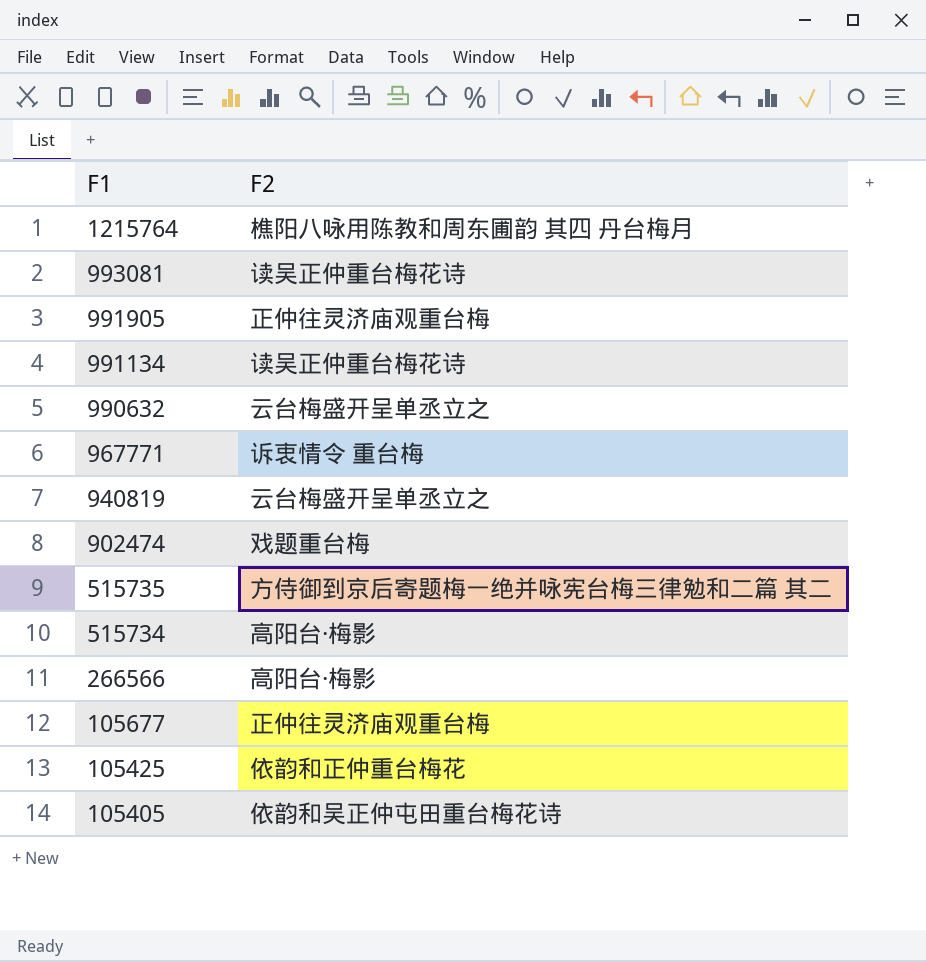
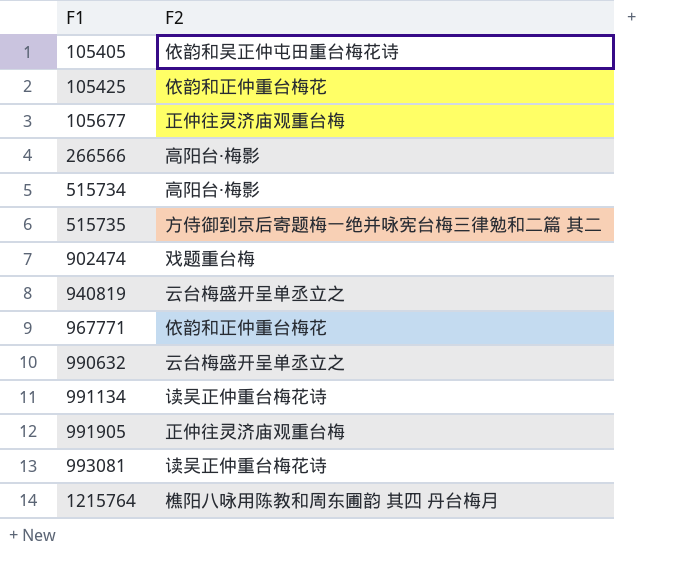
row order: F1 descending -> F1 ascending
967771 | F2: 诉衷情令 重台梅 -> 依韵和正仲重台梅花

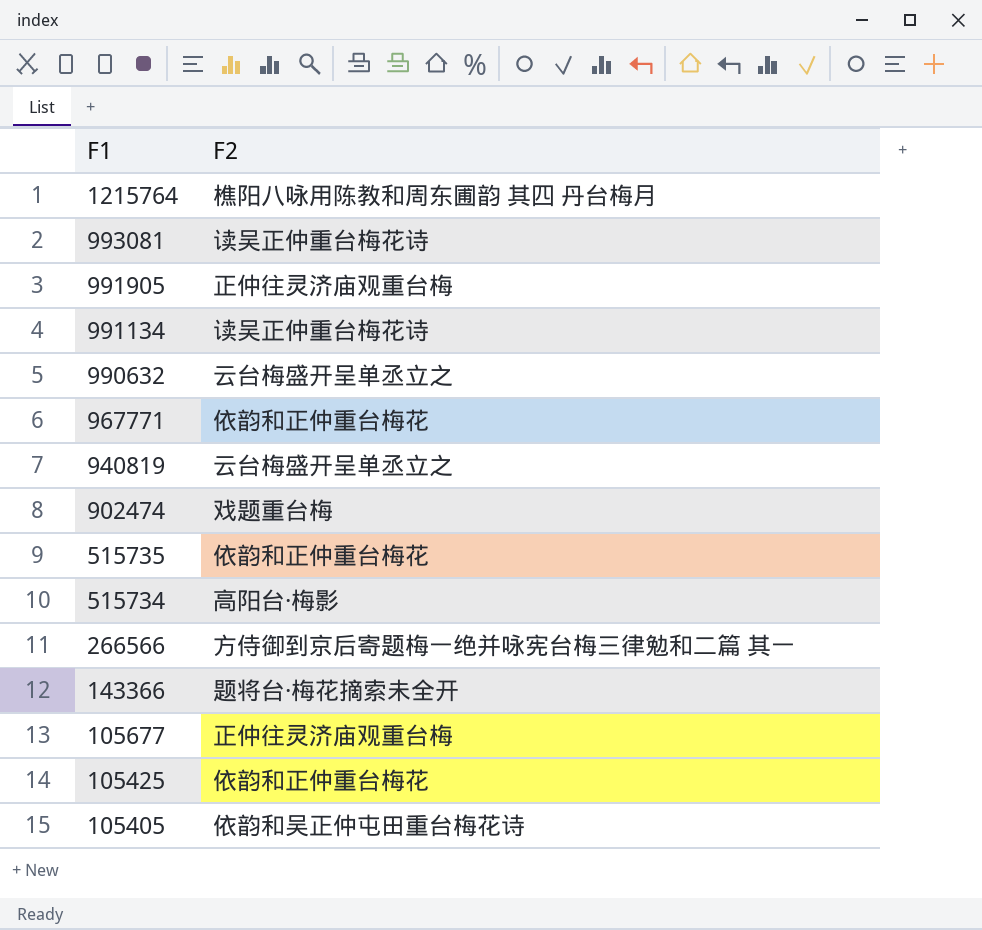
row order: F1 ascending -> F1 descending
515735 | F2: 方侍御到京后寄题梅一绝并咏宪台梅三律勉和二篇 其二 -> 依韵和正仲重台梅花
266566 | F2: 高阳台·梅影 -> 方侍御到京后寄题梅一绝并咏宪台梅三律勉和二篇 其一
row 143366: none -> 题将台·梅花摘索未全开

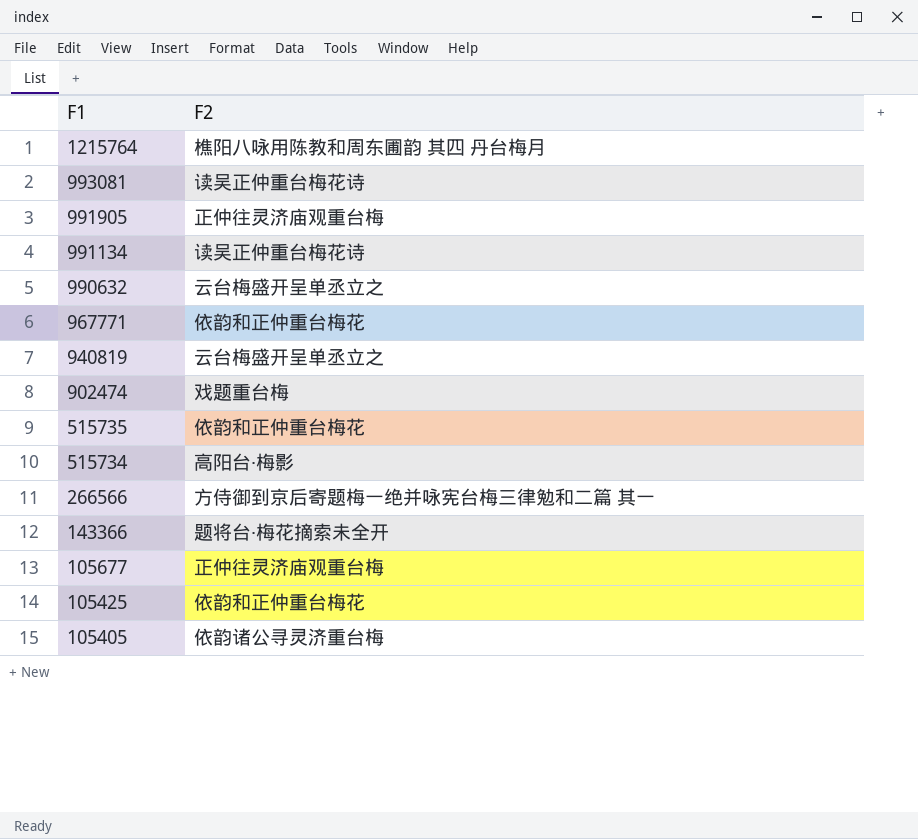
105405 | F2: 依韵和吴正仲屯田重台梅花诗 -> 依韵诸公寻灵济重台梅

